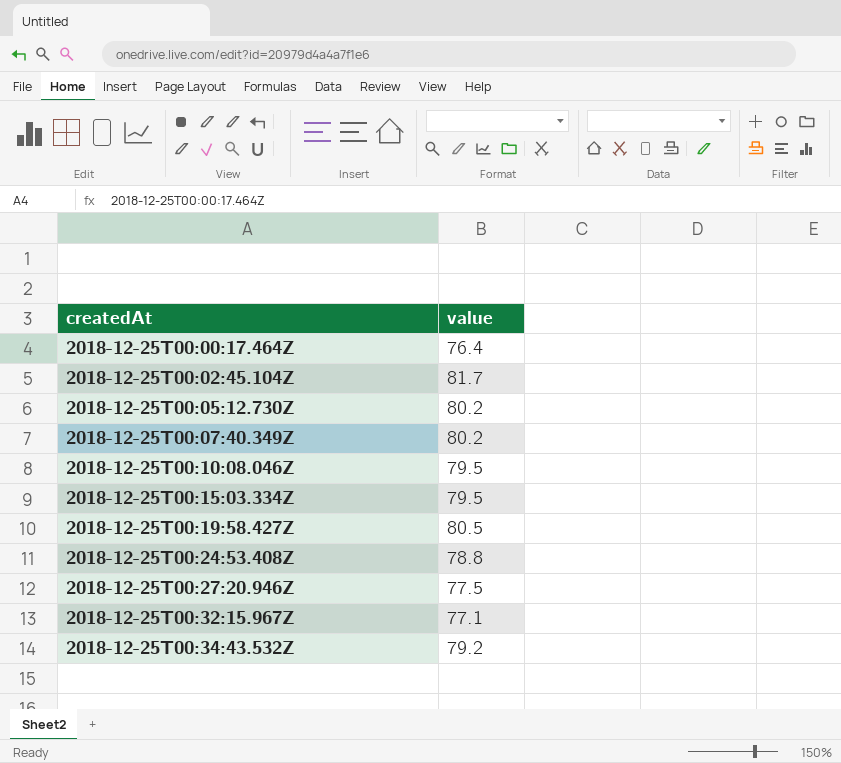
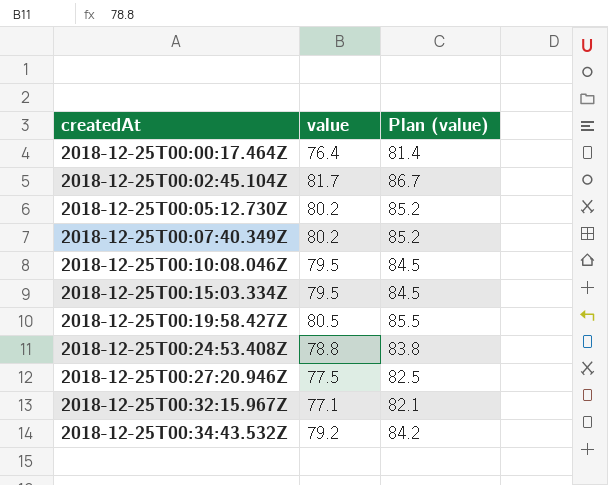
column Plan (value) | formula: none -> [value] + 5

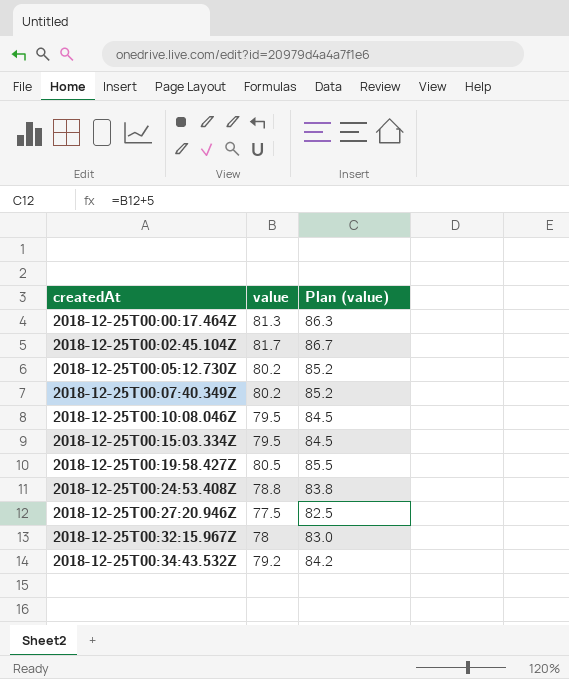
2018-12-25T00:00:17.464Z | value: 76.4 -> 81.3
2018-12-25T00:00:17.464Z | Plan (value): 81.4 -> 86.3
2018-12-25T00:32:15.967Z | value: 77.1 -> 78
2018-12-25T00:32:15.967Z | Plan (value): 82.1 -> 83.0

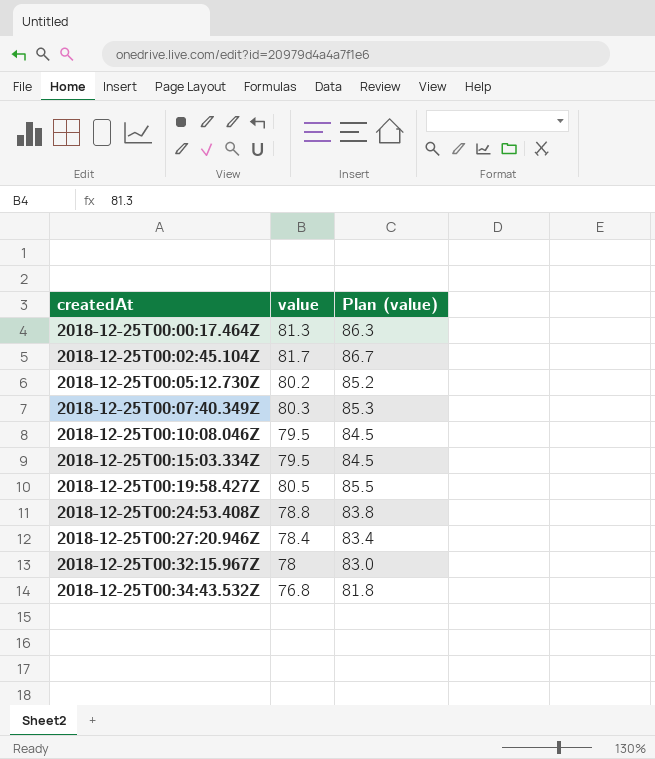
2018-12-25T00:07:40.349Z | value: 80.2 -> 80.3
2018-12-25T00:07:40.349Z | Plan (value): 85.2 -> 85.3
2018-12-25T00:27:20.946Z | value: 77.5 -> 78.4
2018-12-25T00:27:20.946Z | Plan (value): 82.5 -> 83.4
2018-12-25T00:34:43.532Z | value: 79.2 -> 76.8
2018-12-25T00:34:43.532Z | Plan (value): 84.2 -> 81.8

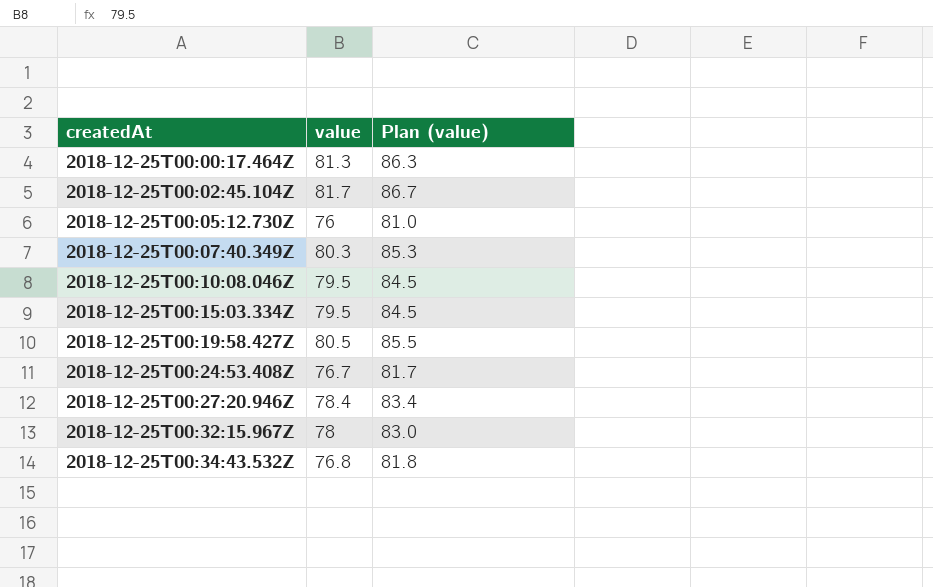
2018-12-25T00:05:12.730Z | value: 80.2 -> 76
2018-12-25T00:05:12.730Z | Plan (value): 85.2 -> 81.0
2018-12-25T00:24:53.408Z | value: 78.8 -> 76.7
2018-12-25T00:24:53.408Z | Plan (value): 83.8 -> 81.7

